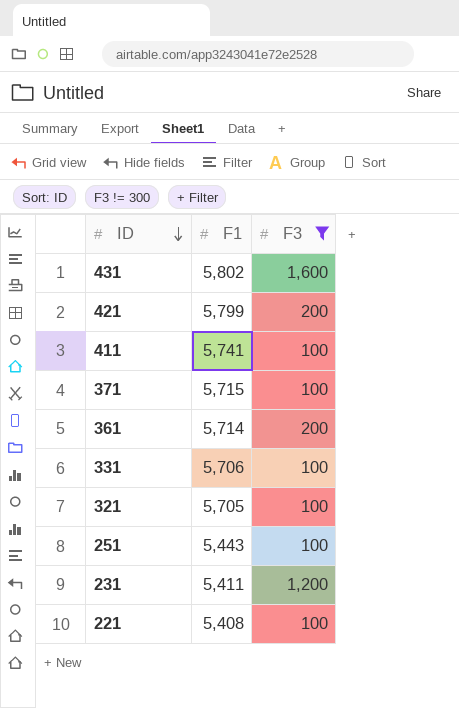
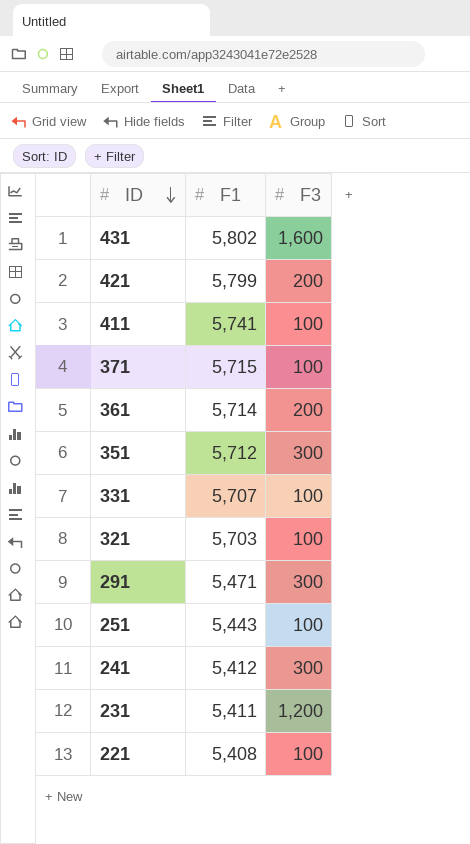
filter: F3 != 300 -> none
331 | F1: 5,706 -> 5,707
321 | F1: 5,705 -> 5,703

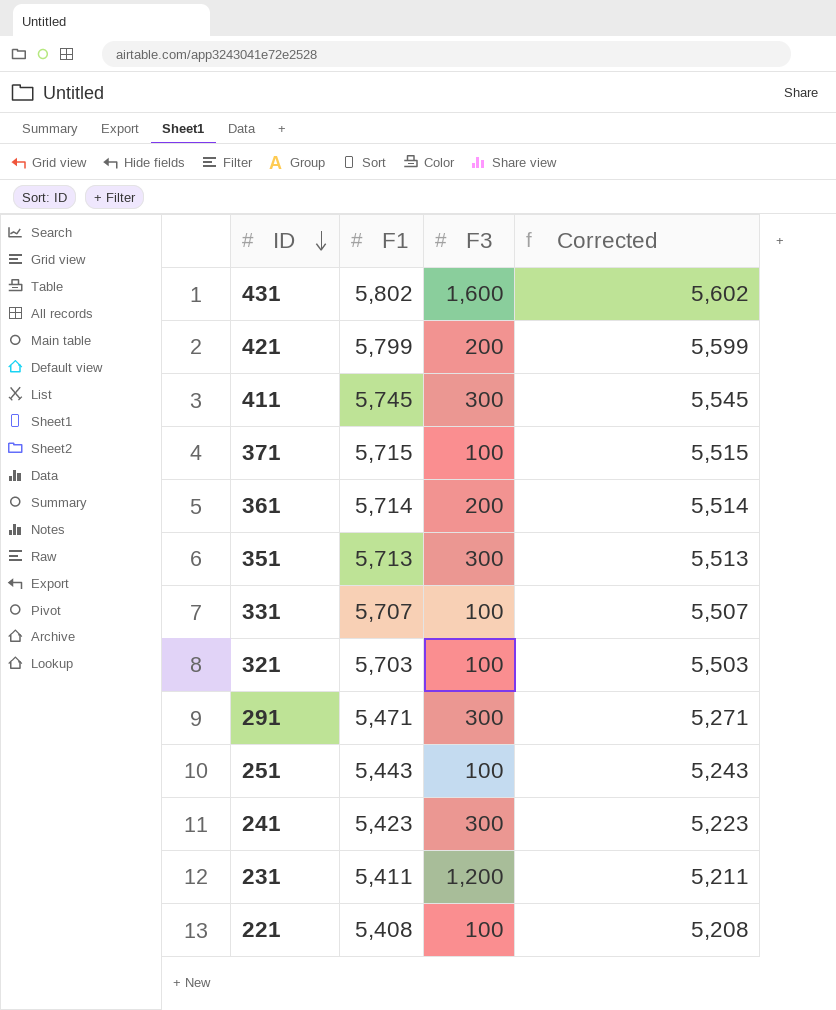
column Corrected | formula: none -> [F1] - 200
411 | F1: 5,741 -> 5,745
411 | F3: 100 -> 300
351 | F1: 5,712 -> 5,713
241 | F1: 5,412 -> 5,423

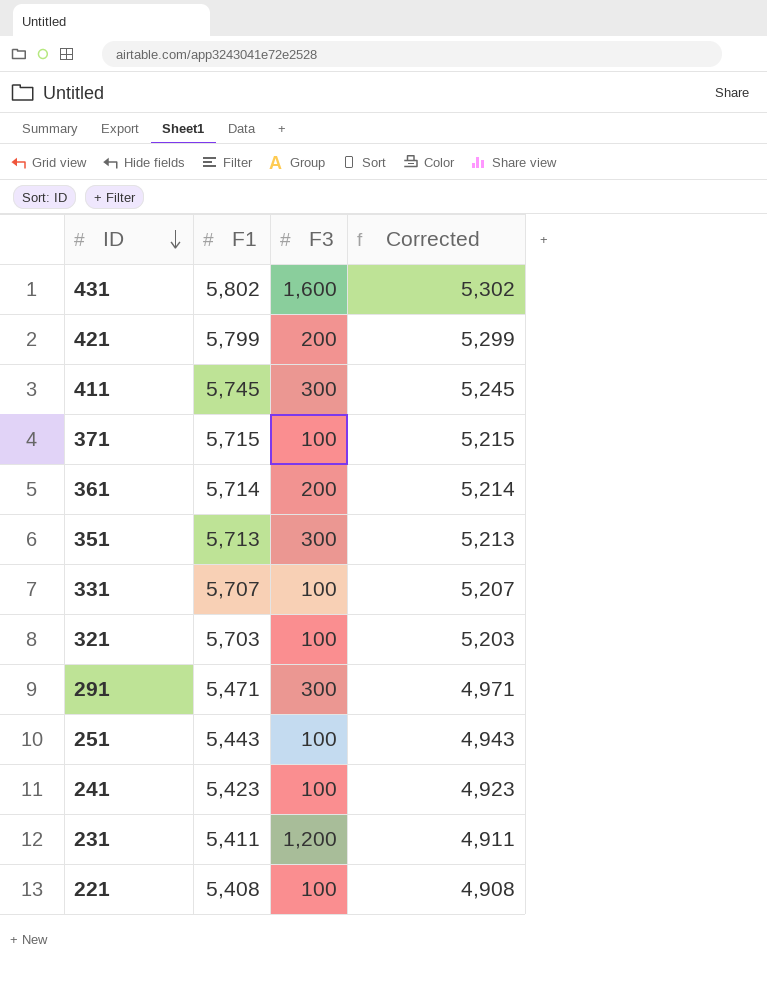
column Corrected | formula: [F1] - 200 -> [F1] - 500
241 | F3: 300 -> 100

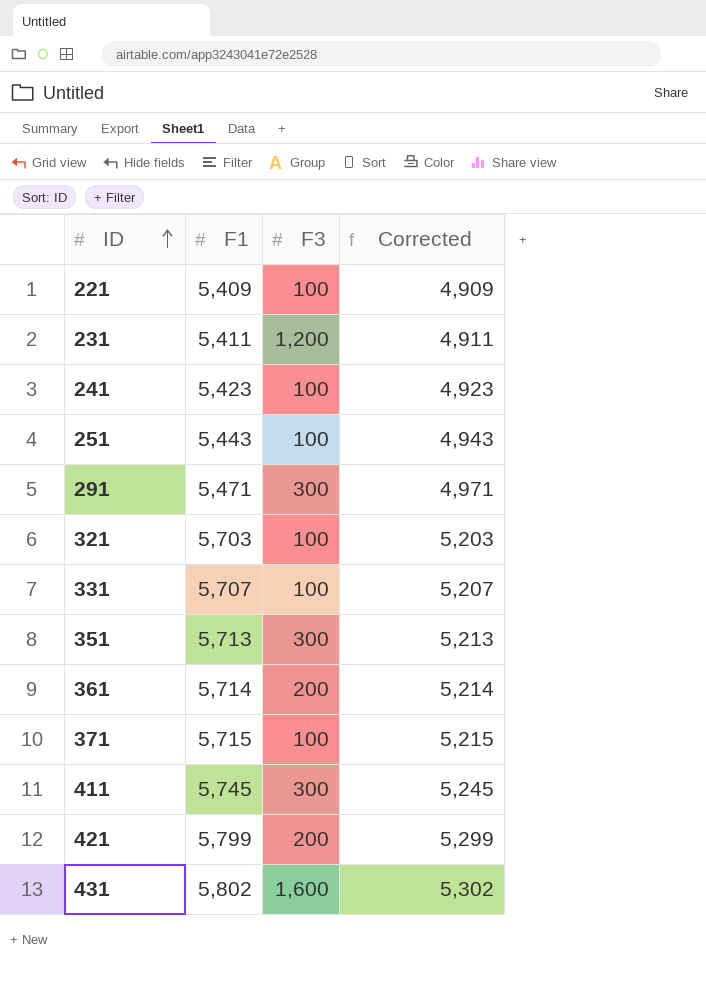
row order: ID descending -> ID ascending
221 | F1: 5,408 -> 5,409
221 | Corrected: 4,908 -> 4,909

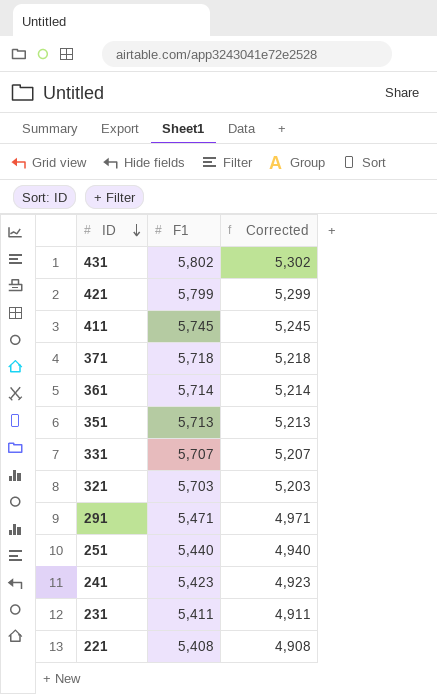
row order: ID ascending -> ID descending
column F3 | position: 3 -> none
371 | F1: 5,715 -> 5,718
371 | Corrected: 5,215 -> 5,218
251 | F1: 5,443 -> 5,440
251 | Corrected: 4,943 -> 4,940
221 | F1: 5,409 -> 5,408
221 | Corrected: 4,909 -> 4,908

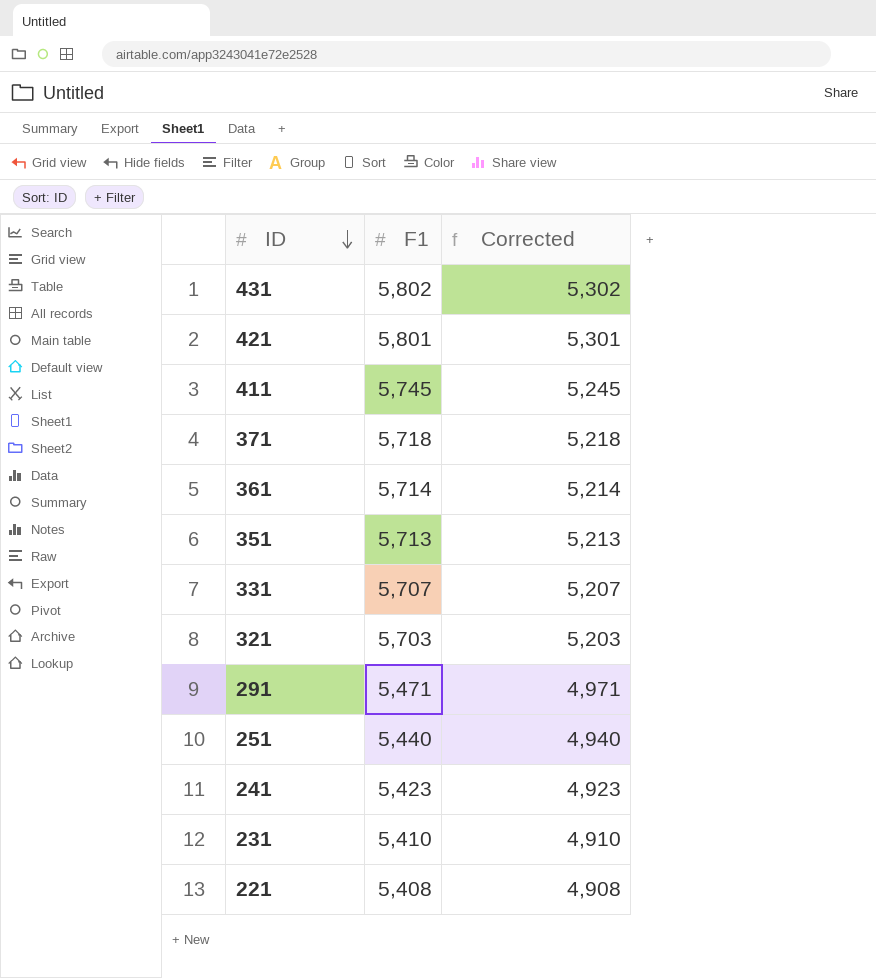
421 | F1: 5,799 -> 5,801
421 | Corrected: 5,299 -> 5,301
231 | F1: 5,411 -> 5,410
231 | Corrected: 4,911 -> 4,910

